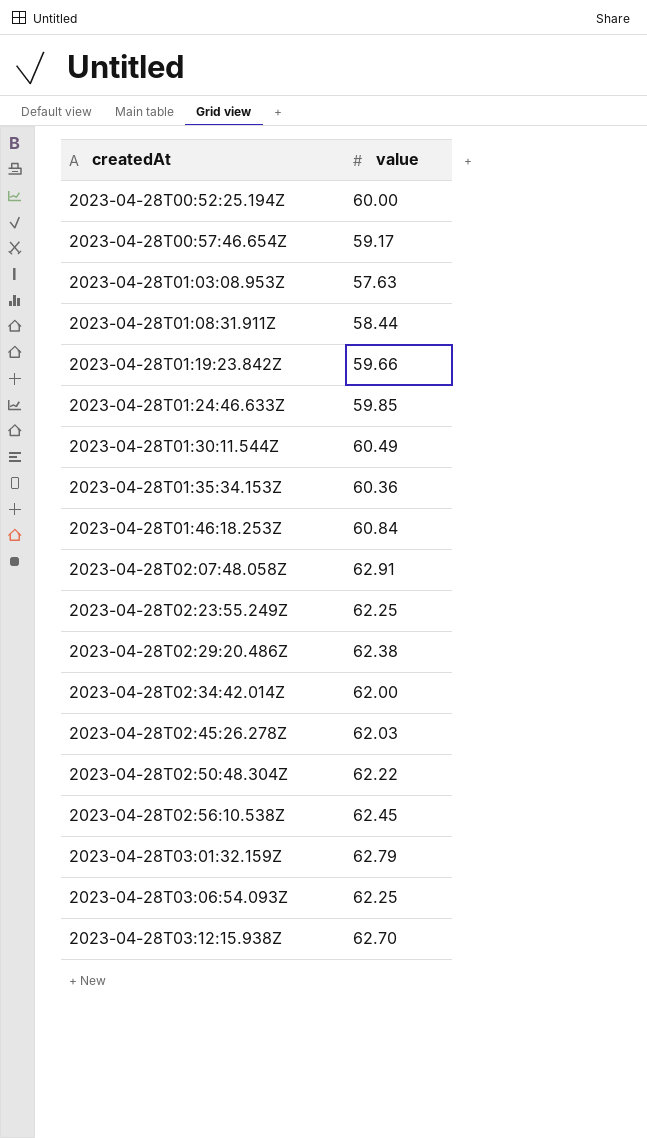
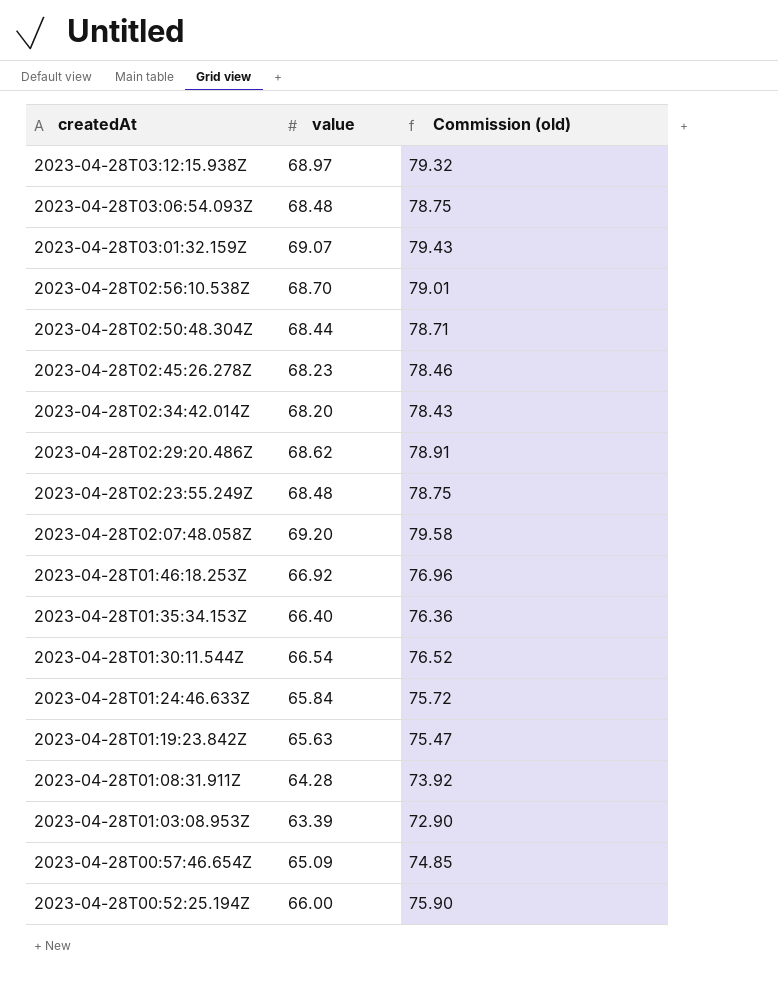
row order: createdAt ascending -> createdAt descending
column Commission (old) | formula: none -> [value] * 1.15
2023-04-28T03:12:15.938Z | value: 62.70 -> 68.97
2023-04-28T03:06:54.093Z | value: 62.25 -> 68.48
2023-04-28T03:01:32.159Z | value: 62.79 -> 69.07
2023-04-28T02:56:10.538Z | value: 62.45 -> 68.70
2023-04-28T02:50:48.304Z | value: 62.22 -> 68.44
2023-04-28T02:45:26.278Z | value: 62.03 -> 68.23
2023-04-28T02:34:42.014Z | value: 62.00 -> 68.20
2023-04-28T02:29:20.486Z | value: 62.38 -> 68.62
2023-04-28T02:23:55.249Z | value: 62.25 -> 68.48
2023-04-28T02:07:48.058Z | value: 62.91 -> 69.20
2023-04-28T01:46:18.253Z | value: 60.84 -> 66.92
2023-04-28T01:35:34.153Z | value: 60.36 -> 66.40
2023-04-28T01:30:11.544Z | value: 60.49 -> 66.54
2023-04-28T01:24:46.633Z | value: 59.85 -> 65.84
2023-04-28T01:19:23.842Z | value: 59.66 -> 65.63
2023-04-28T01:08:31.911Z | value: 58.44 -> 64.28
2023-04-28T01:03:08.953Z | value: 57.63 -> 63.39
2023-04-28T00:57:46.654Z | value: 59.17 -> 65.09
2023-04-28T00:52:25.194Z | value: 60.00 -> 66.00

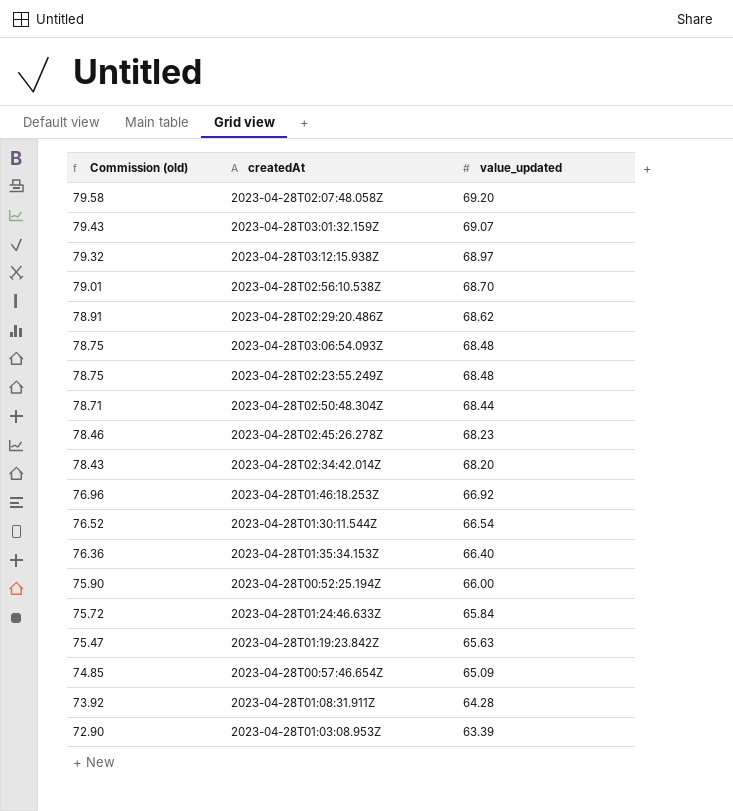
row order: createdAt descending -> Commission (old) descending
column Commission (old) | position: 3 -> 1
column name: value -> value_updated

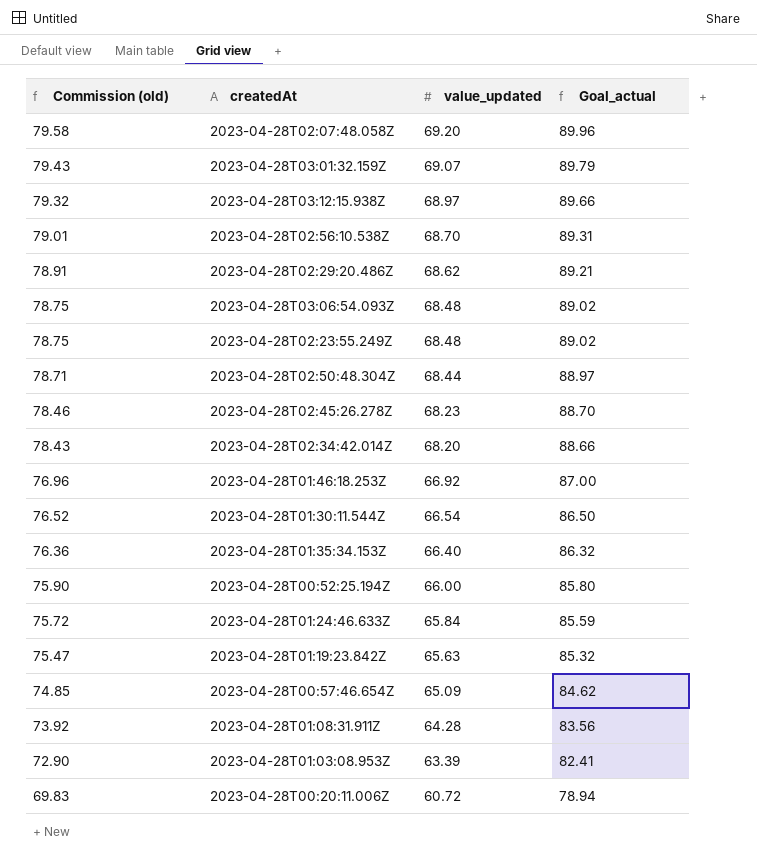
column Goal_actual | formula: none -> [value_updated] * 1.3
row 2023-04-28T00:20:11.006Z: none -> 69.83 | 60.72 | 78.94

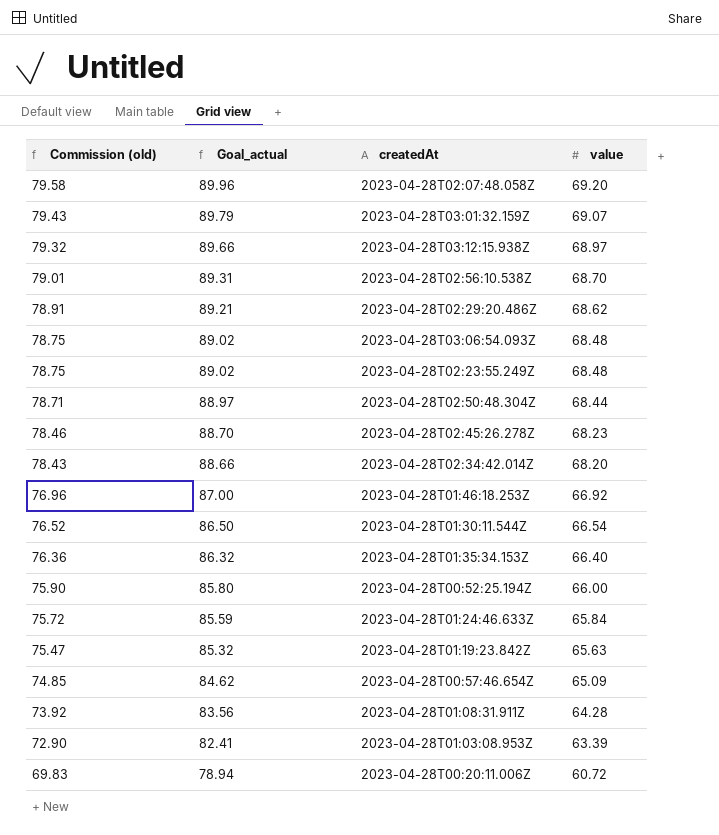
column Goal_actual | position: 4 -> 2
column name: value_updated -> value

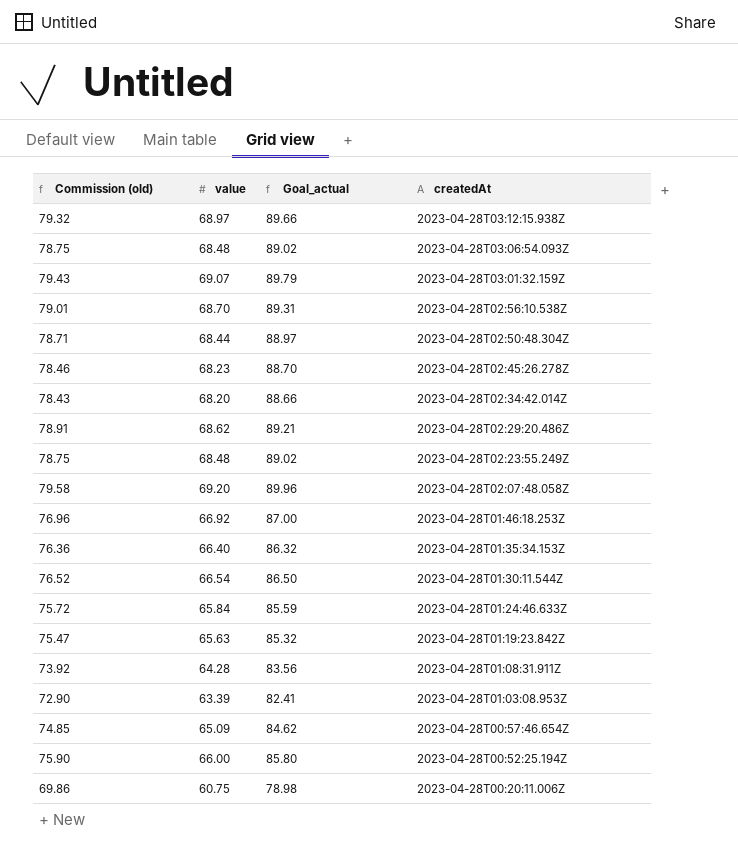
row order: Commission (old) descending -> createdAt descending
column value | position: 4 -> 2
2023-04-28T00:20:11.006Z | Commission (old): 69.83 -> 69.86
2023-04-28T00:20:11.006Z | value: 60.72 -> 60.75
2023-04-28T00:20:11.006Z | Goal_actual: 78.94 -> 78.98

